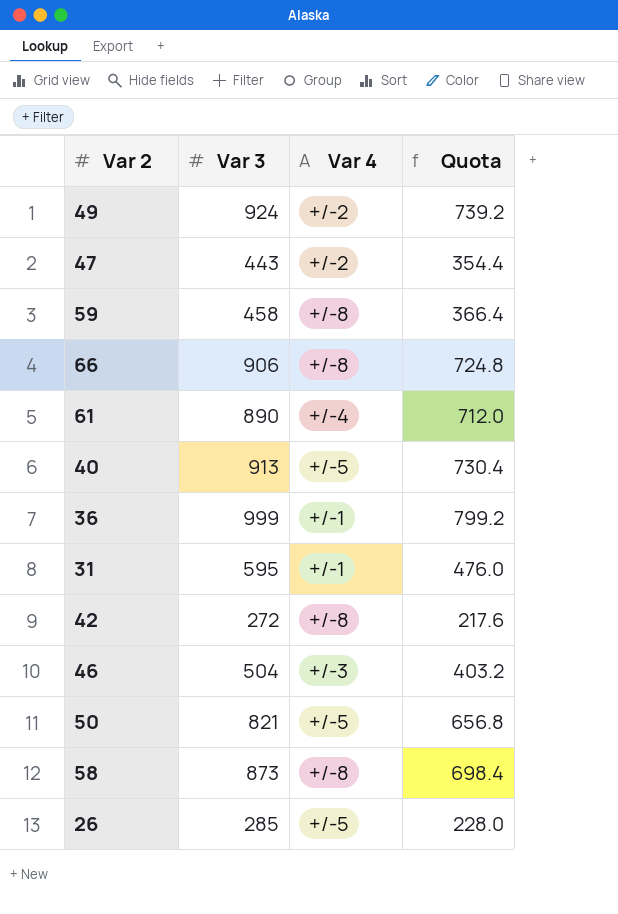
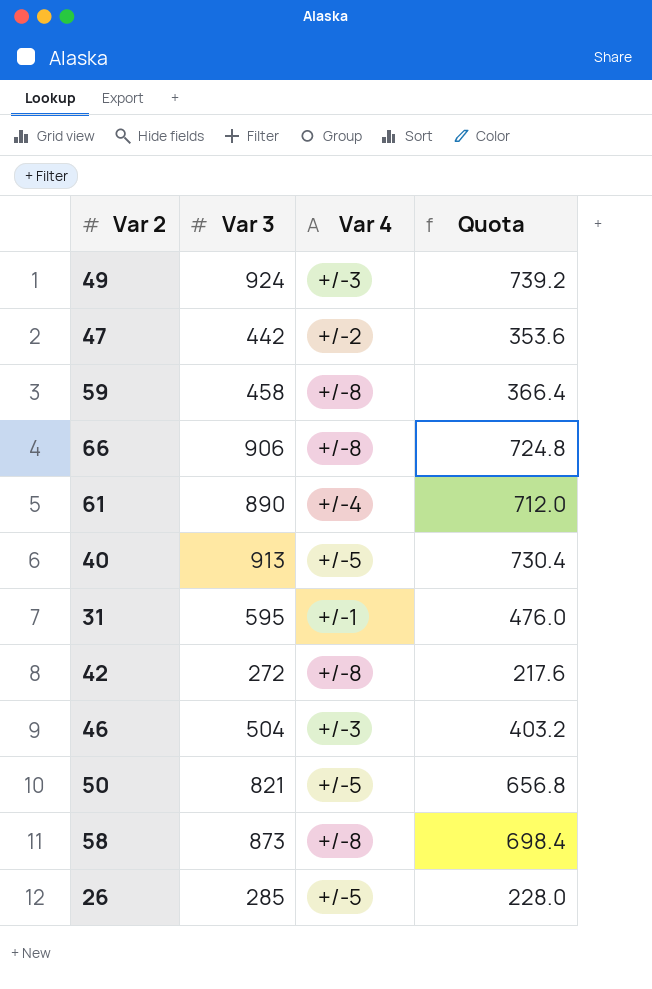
row 36: 999 | +/-1 | 799.2 -> none
49 | Var 4: +/-2 -> +/-3
47 | Var 3: 443 -> 442
47 | Quota: 354.4 -> 353.6

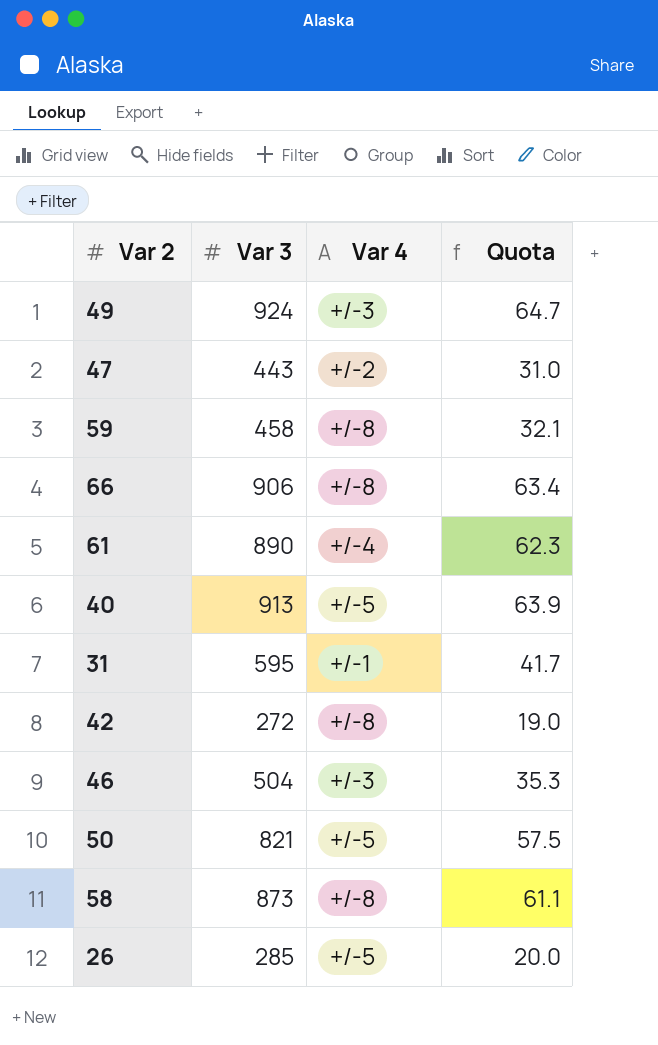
column Quota | formula: [Var 3] * 0.8 -> [Var 3] * 0.07
47 | Var 3: 442 -> 443

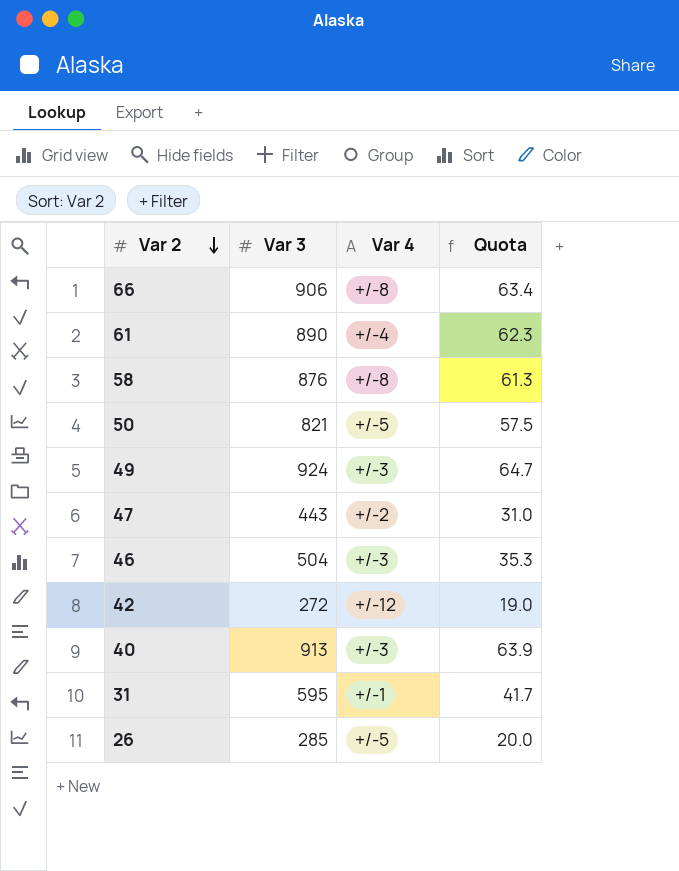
row order: none -> Var 2 descending
row 59: 458 | +/-8 | 32.1 -> none
58 | Var 3: 873 -> 876
58 | Quota: 61.1 -> 61.3
42 | Var 4: +/-8 -> +/-12
40 | Var 4: +/-5 -> +/-3

